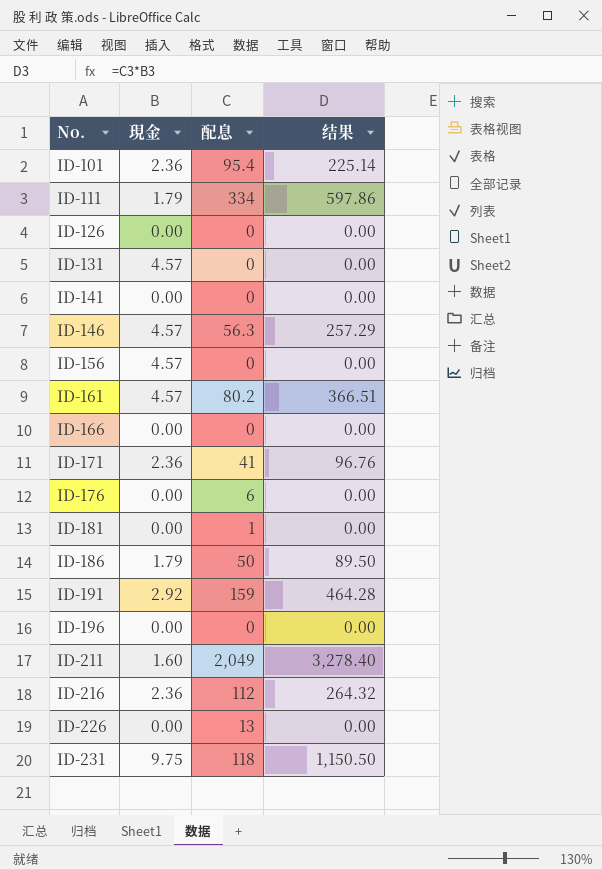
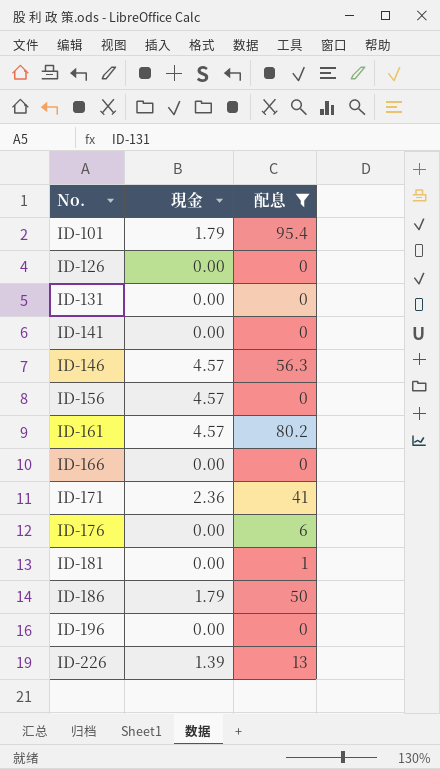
filter: none -> 配息 <= 95.4
column 结果 | formula: [現金] * [配息] -> none
ID-101 | 現金: 2.36 -> 1.79
ID-131 | 現金: 4.57 -> 0.00
ID-226 | 現金: 0.00 -> 1.39

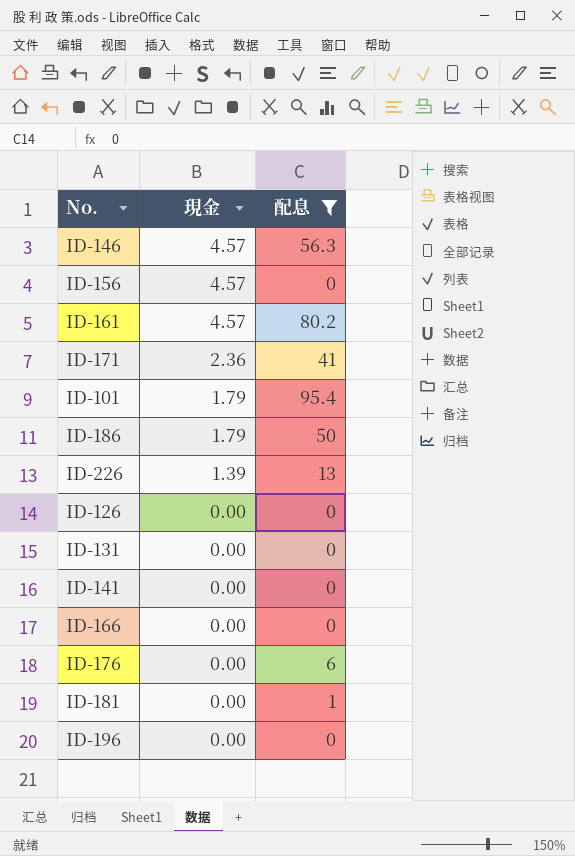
row order: No. ascending -> 現金 descending

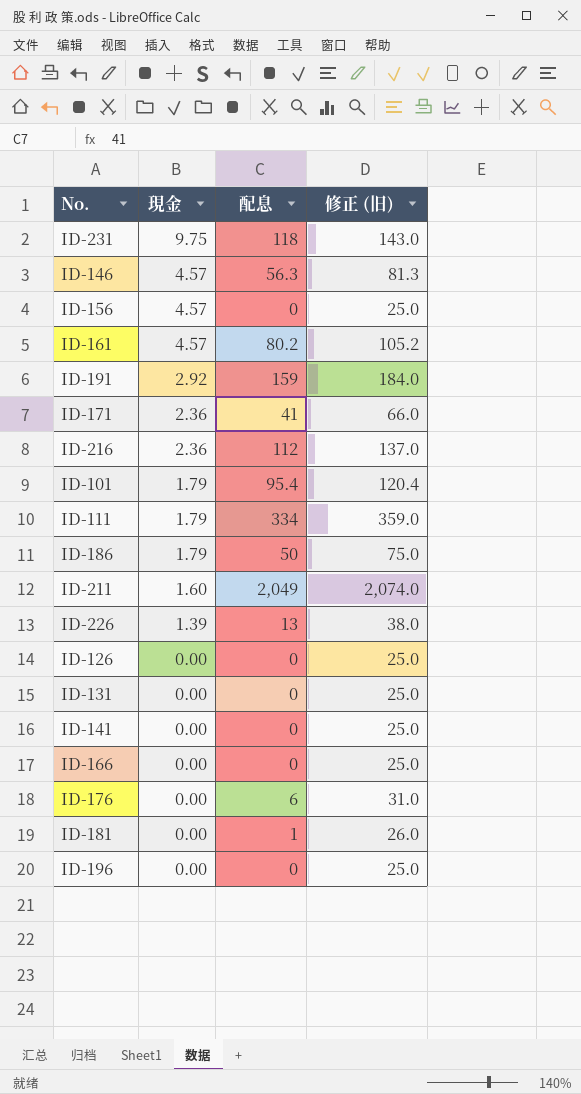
filter: 配息 <= 95.4 -> none
column 修正 (旧) | formula: none -> [配息] + 25

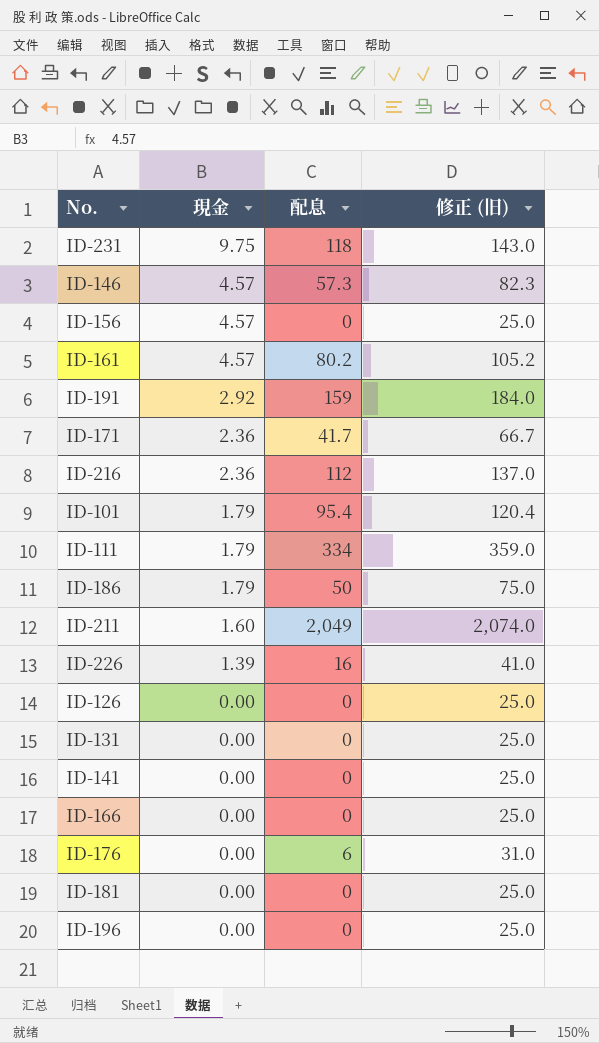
ID-146 | 配息: 56.3 -> 57.3
ID-146 | 修正 (旧): 81.3 -> 82.3
ID-171 | 配息: 41 -> 41.7
ID-171 | 修正 (旧): 66.0 -> 66.7
ID-226 | 配息: 13 -> 16
ID-226 | 修正 (旧): 38.0 -> 41.0
ID-181 | 配息: 1 -> 0
ID-181 | 修正 (旧): 26.0 -> 25.0

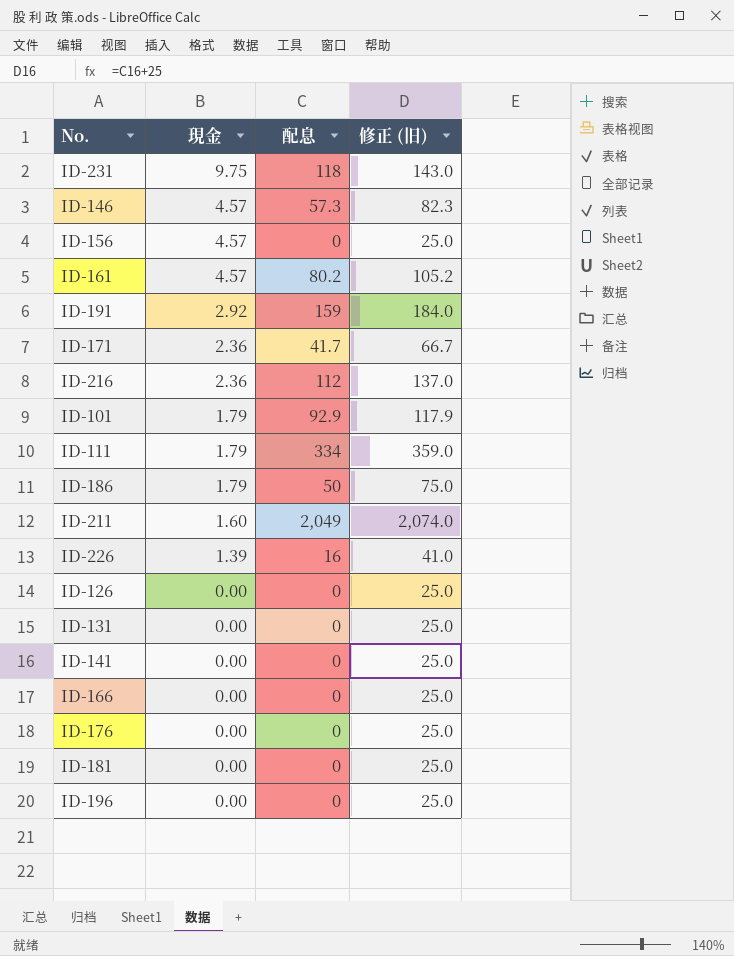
ID-101 | 配息: 95.4 -> 92.9
ID-101 | 修正 (旧): 120.4 -> 117.9
ID-176 | 配息: 6 -> 0
ID-176 | 修正 (旧): 31.0 -> 25.0

